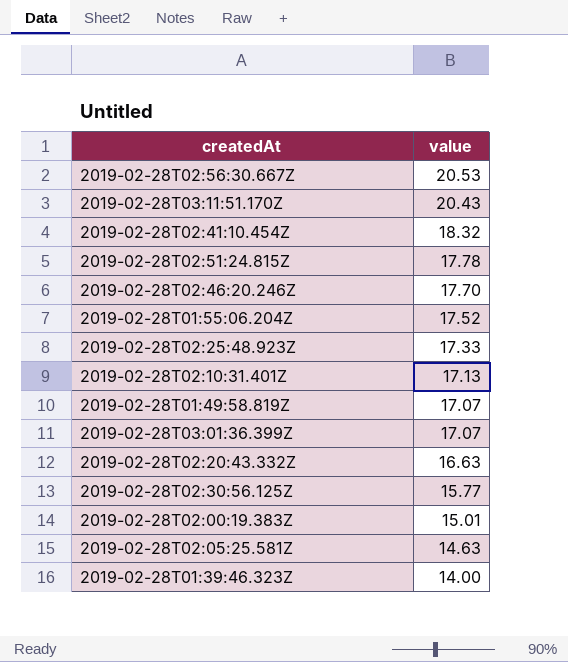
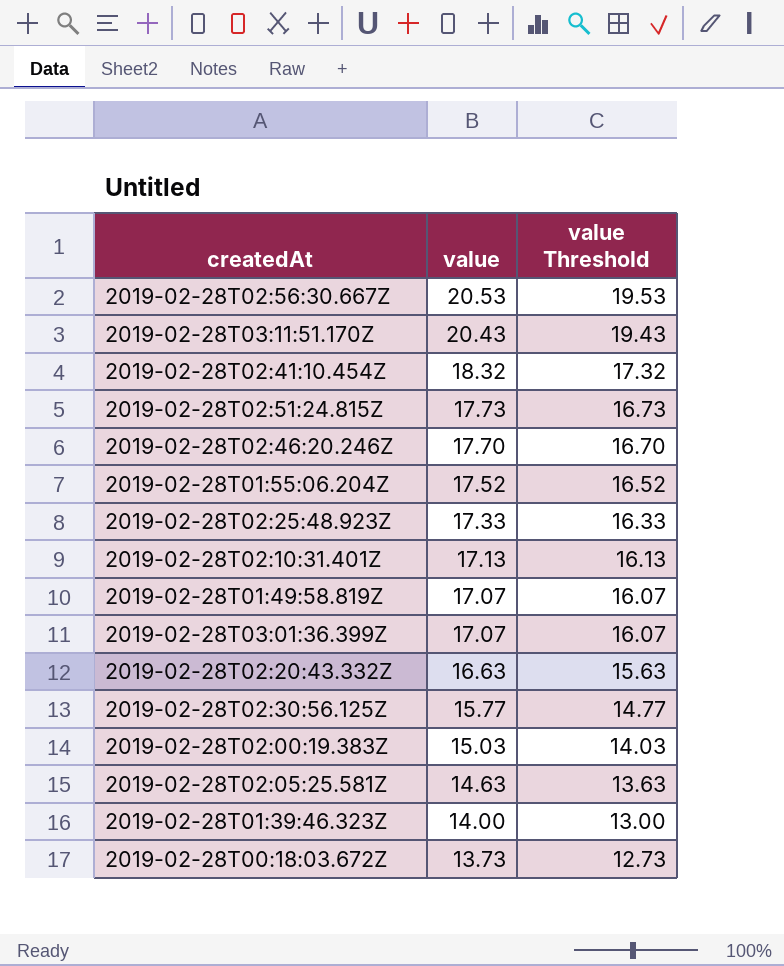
column value Threshold | formula: none -> [value] - 1
2019-02-28T02:51:24.815Z | value: 17.78 -> 17.73
2019-02-28T02:00:19.383Z | value: 15.01 -> 15.03
row 2019-02-28T00:18:03.672Z: none -> 13.73 | 12.73

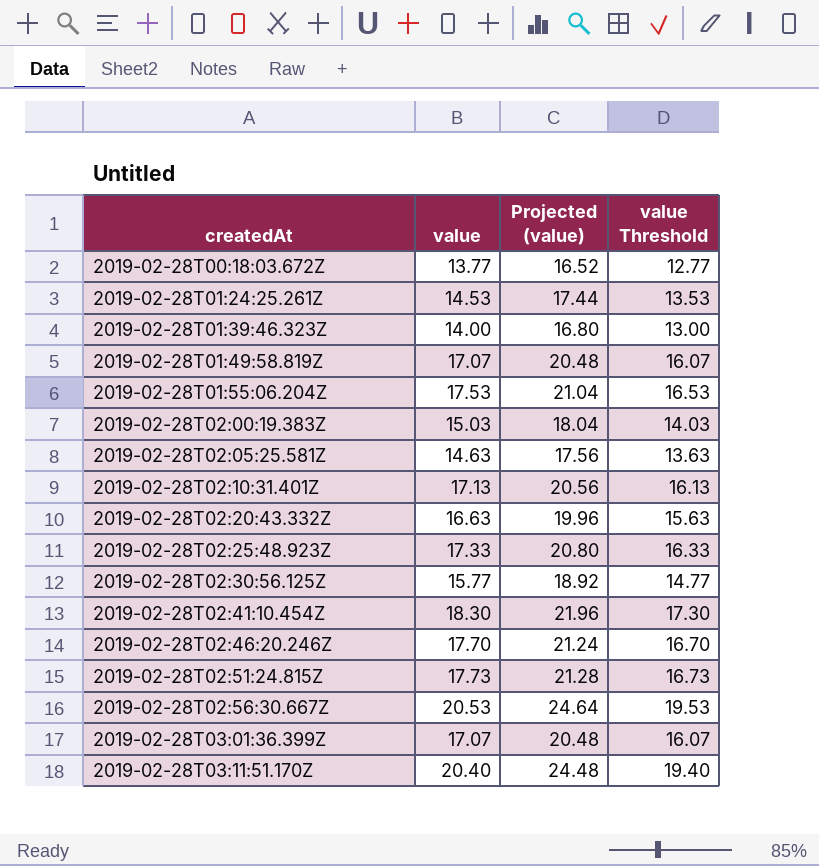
row order: value descending -> createdAt ascending
column Projected (value) | formula: none -> [value] * 1.2
2019-02-28T00:18:03.672Z | value: 13.73 -> 13.77
2019-02-28T00:18:03.672Z | value Threshold: 12.73 -> 12.77
row 2019-02-28T01:24:25.261Z: none -> 14.53 | 17.44 | 13.53
2019-02-28T01:55:06.204Z | value: 17.52 -> 17.53
2019-02-28T01:55:06.204Z | value Threshold: 16.52 -> 16.53
2019-02-28T02:41:10.454Z | value: 18.32 -> 18.30
2019-02-28T02:41:10.454Z | value Threshold: 17.32 -> 17.30
2019-02-28T03:11:51.170Z | value: 20.43 -> 20.40
2019-02-28T03:11:51.170Z | value Threshold: 19.43 -> 19.40

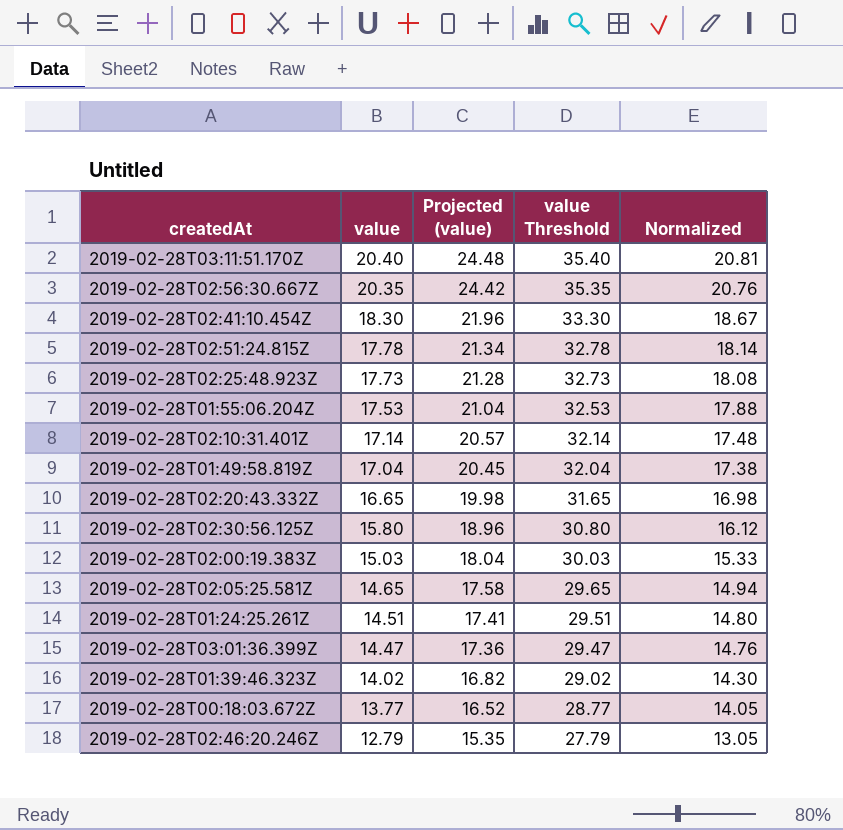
row order: createdAt ascending -> value descending
column value Threshold | formula: [value] - 1 -> [value] + 15
column Normalized | formula: none -> [value] * 1.02
2019-02-28T02:56:30.667Z | value: 20.53 -> 20.35
2019-02-28T02:56:30.667Z | Projected (value): 24.64 -> 24.42
2019-02-28T02:51:24.815Z | value: 17.73 -> 17.78
2019-02-28T02:51:24.815Z | Projected (value): 21.28 -> 21.34
2019-02-28T02:25:48.923Z | value: 17.33 -> 17.73
2019-02-28T02:25:48.923Z | Projected (value): 20.80 -> 21.28
2019-02-28T02:10:31.401Z | value: 17.13 -> 17.14
2019-02-28T02:10:31.401Z | Projected (value): 20.56 -> 20.57
2019-02-28T01:49:58.819Z | value: 17.07 -> 17.04
2019-02-28T01:49:58.819Z | Projected (value): 20.48 -> 20.45
2019-02-28T02:20:43.332Z | value: 16.63 -> 16.65
2019-02-28T02:20:43.332Z | Projected (value): 19.96 -> 19.98
2019-02-28T02:30:56.125Z | value: 15.77 -> 15.80
2019-02-28T02:30:56.125Z | Projected (value): 18.92 -> 18.96
2019-02-28T02:05:25.581Z | value: 14.63 -> 14.65
2019-02-28T02:05:25.581Z | Projected (value): 17.56 -> 17.58
2019-02-28T01:24:25.261Z | value: 14.53 -> 14.51
2019-02-28T01:24:25.261Z | Projected (value): 17.44 -> 17.41
2019-02-28T03:01:36.399Z | value: 17.07 -> 14.47
2019-02-28T03:01:36.399Z | Projected (value): 20.48 -> 17.36
2019-02-28T01:39:46.323Z | value: 14.00 -> 14.02
2019-02-28T01:39:46.323Z | Projected (value): 16.80 -> 16.82
2019-02-28T02:46:20.246Z | value: 17.70 -> 12.79
2019-02-28T02:46:20.246Z | Projected (value): 21.24 -> 15.35

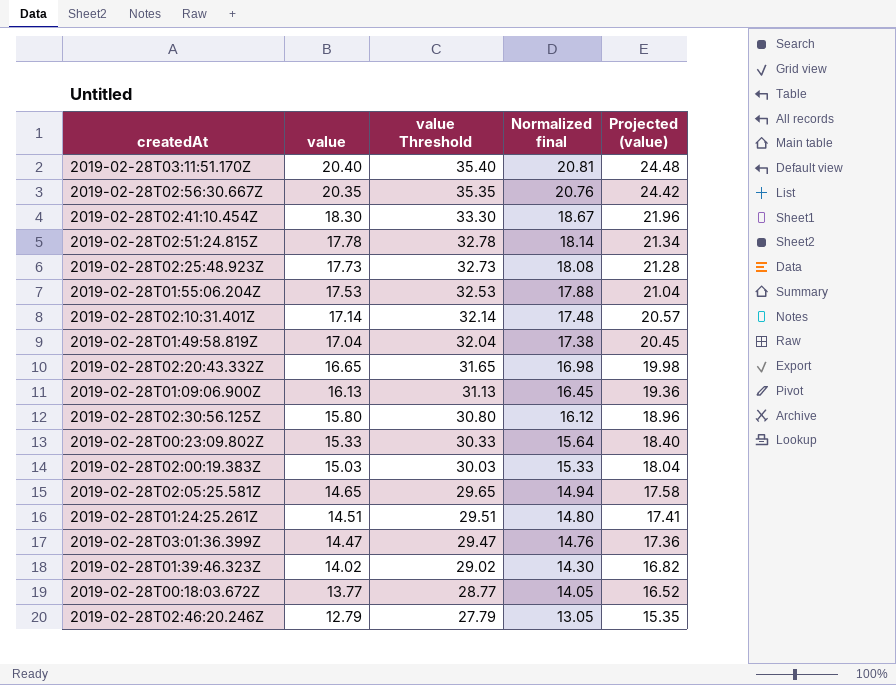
column name: Normalized -> Normalized final
column Projected (value) | position: 3 -> 5
row 2019-02-28T01:09:06.900Z: none -> 16.13 | 31.13 | 16.45 | 19.36
row 2019-02-28T00:23:09.802Z: none -> 15.33 | 30.33 | 15.64 | 18.40

